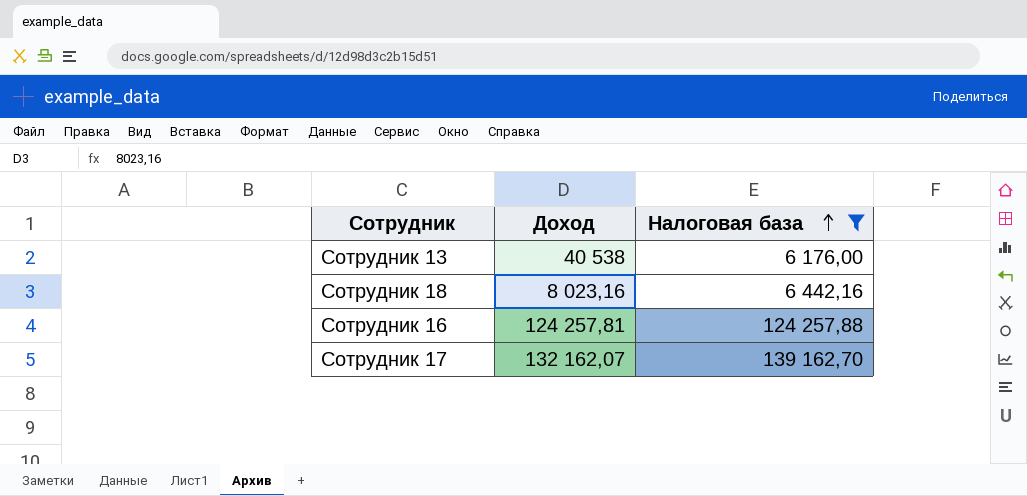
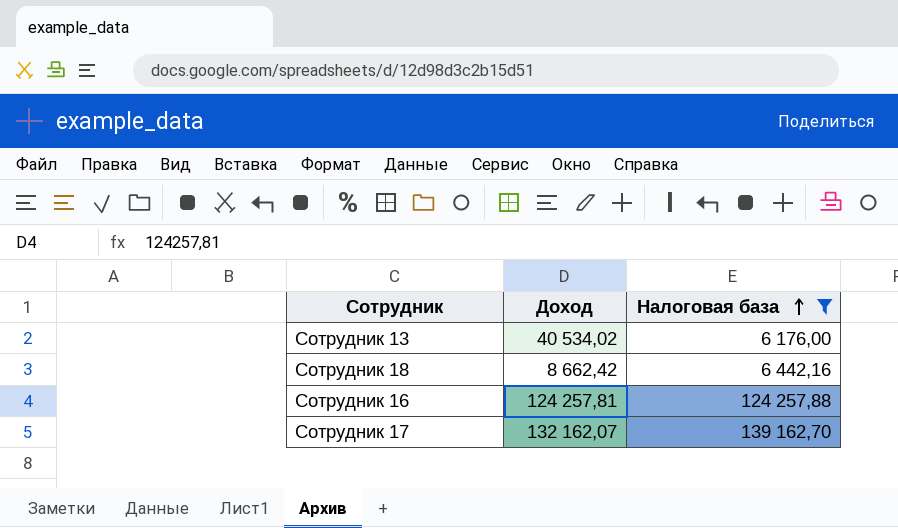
Сотрудник 13 | Доход: 40 538 -> 40 534,02
Сотрудник 18 | Доход: 8 023,16 -> 8 662,42

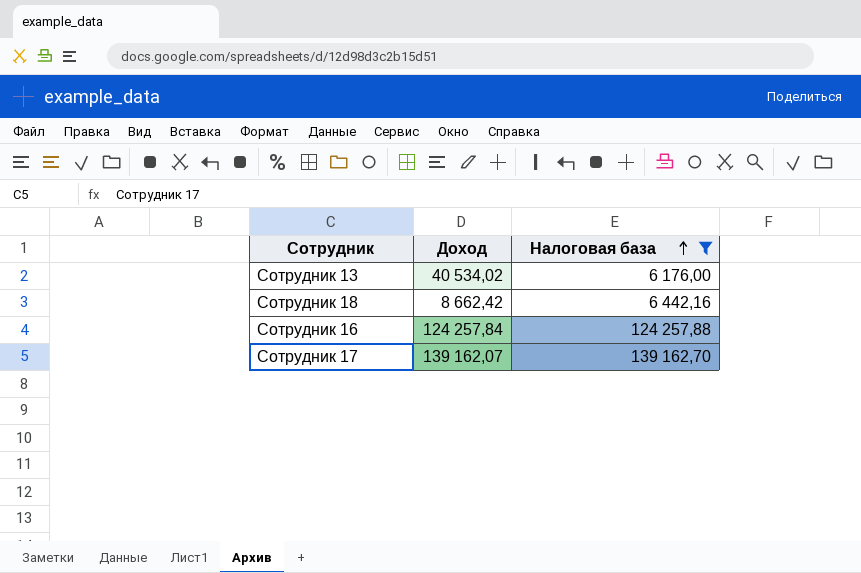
Сотрудник 16 | Доход: 124 257,81 -> 124 257,84
Сотрудник 17 | Доход: 132 162,07 -> 139 162,07

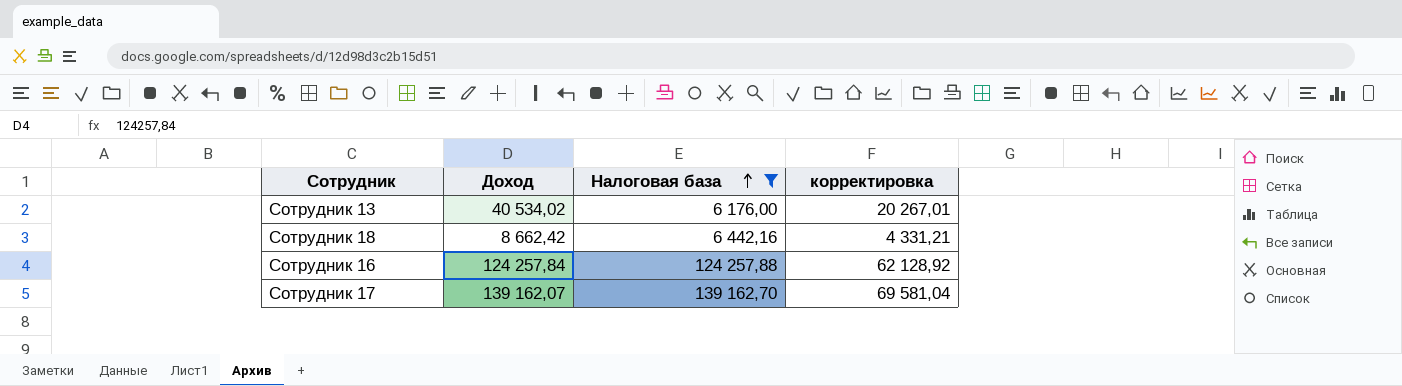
column корректировка | formula: none -> [Доход] * 0,5

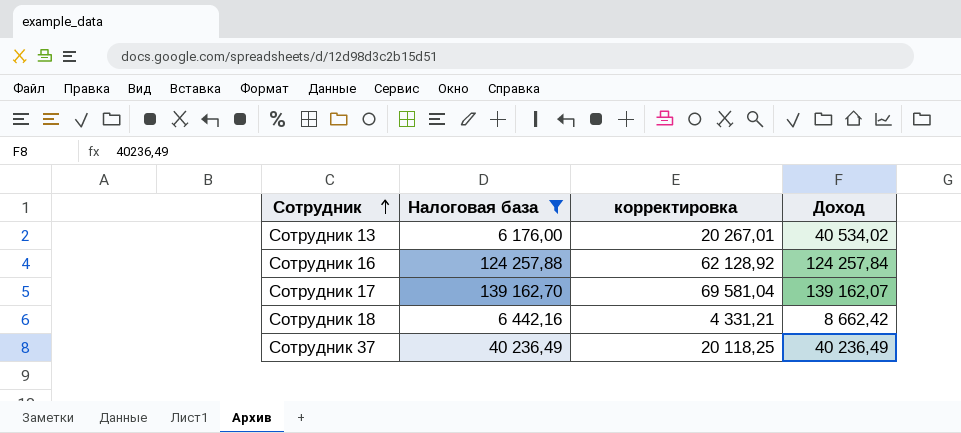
row order: Налоговая база ascending -> Сотрудник ascending
column Доход | position: 2 -> 4
row Сотрудник 37: none -> 40 236,49 | 20 118,25 | 40 236,49

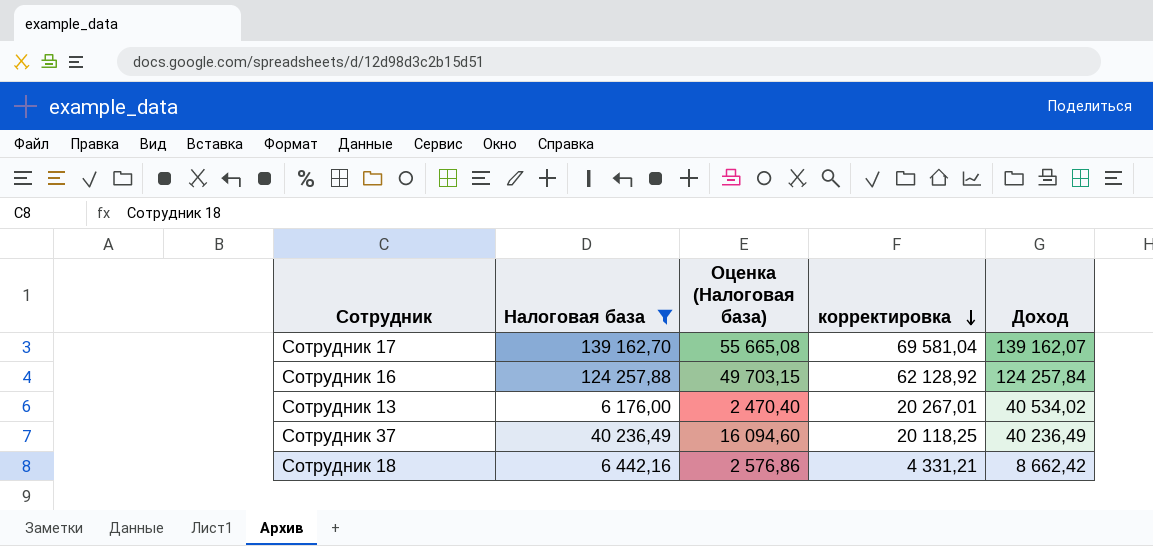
row order: Сотрудник ascending -> корректировка descending
column Оценка (Налоговая база) | formula: none -> [Налоговая база] * 0,4

